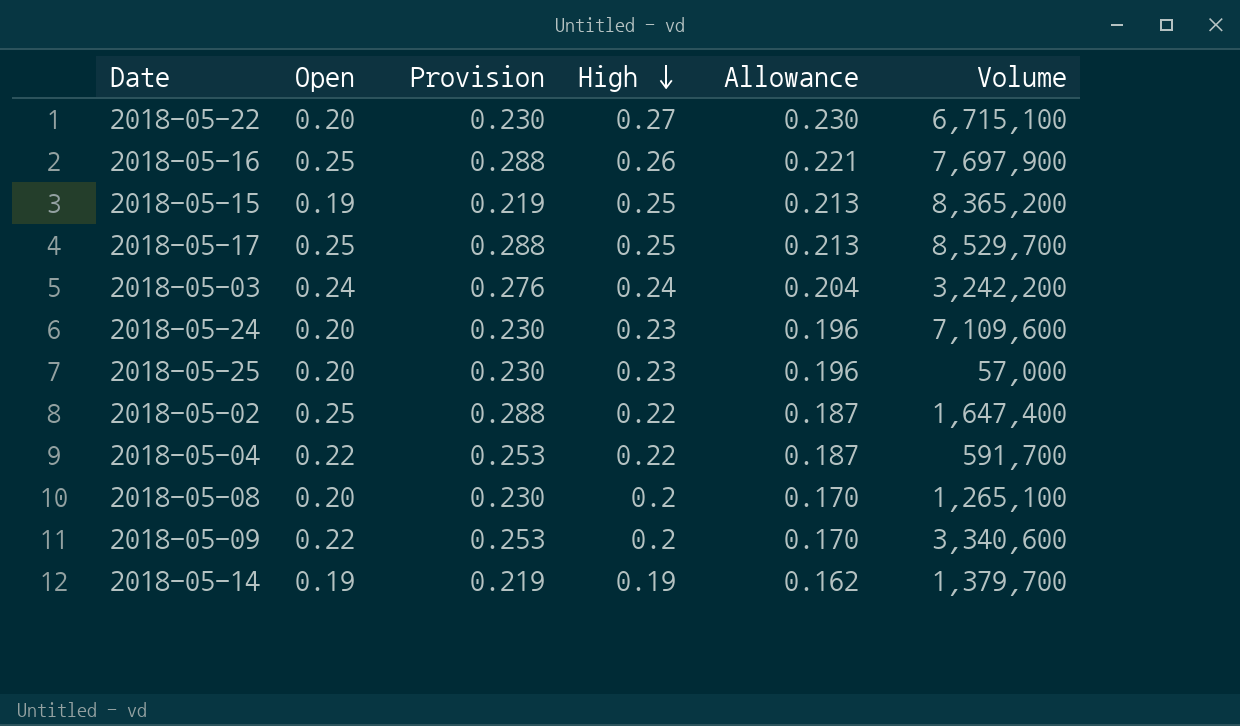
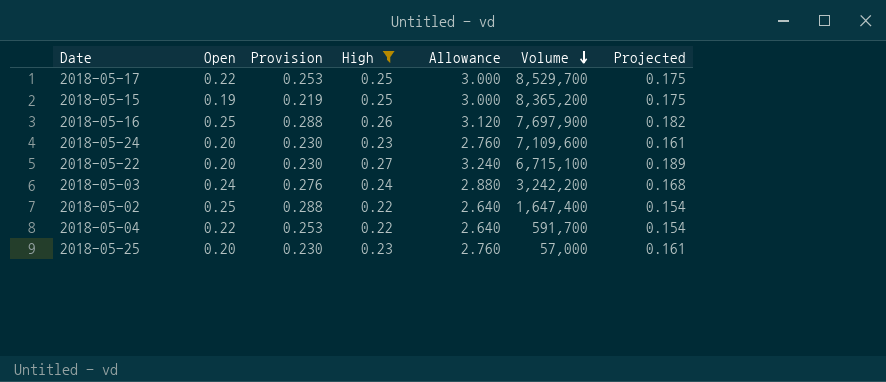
filter: none -> High >= 0.22
row order: High descending -> Volume descending
column Allowance | formula: [High] * 0.85 -> [High] * 12
column Projected | formula: none -> [High] * 0.7
2018-05-17 | Open: 0.25 -> 0.22
2018-05-17 | Provision: 0.288 -> 0.253

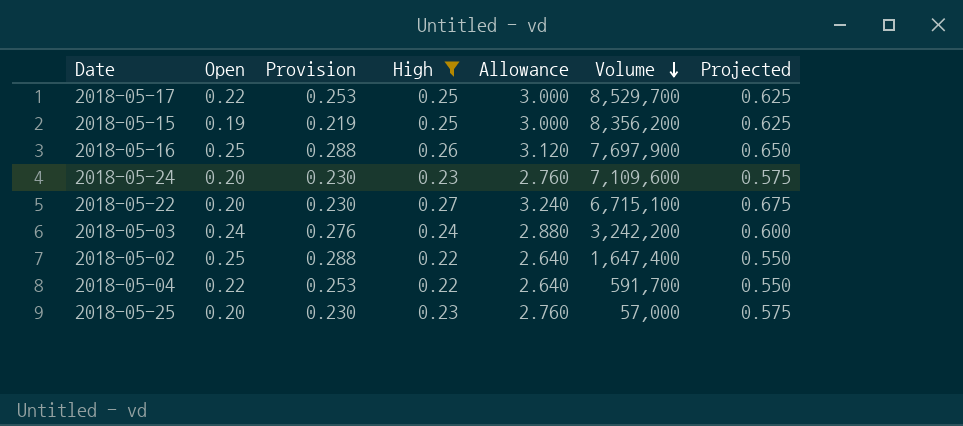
column Projected | formula: [High] * 0.7 -> [High] * 2.5
2018-05-15 | Volume: 8,365,200 -> 8,356,200

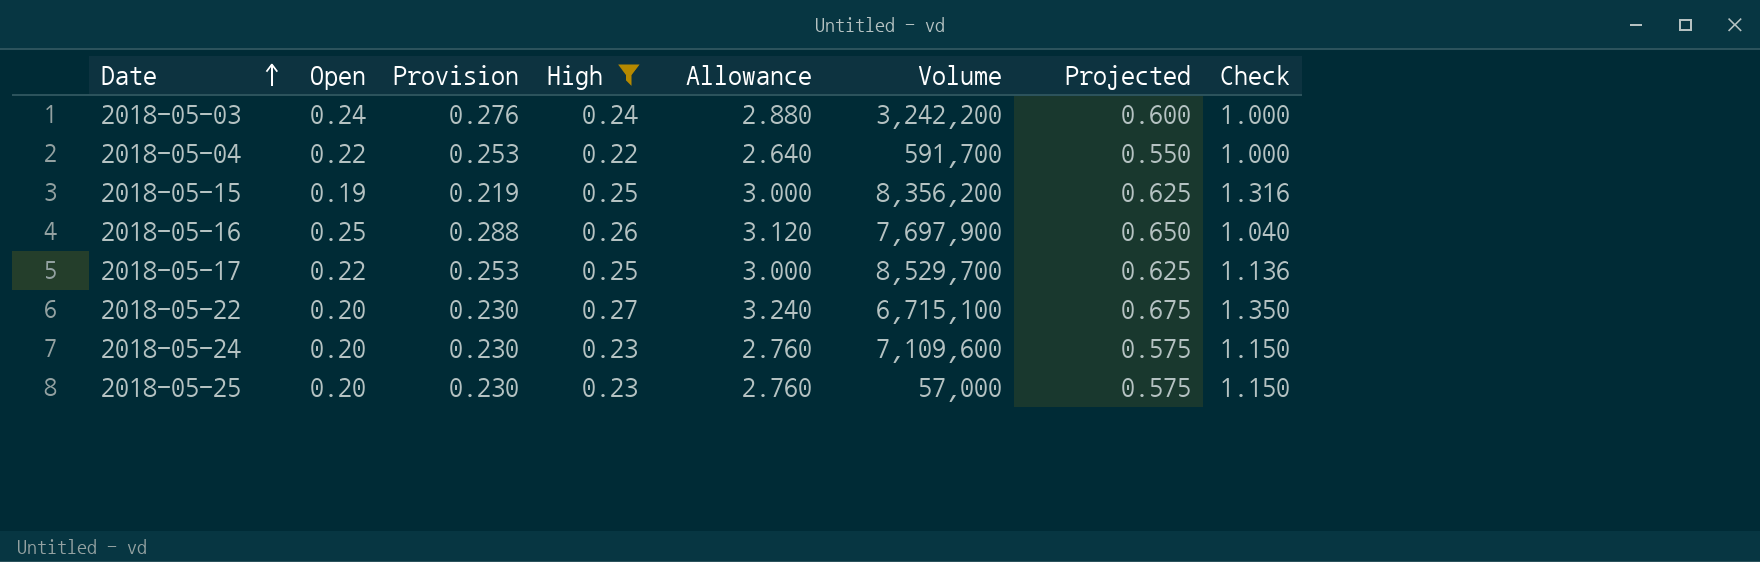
row order: Volume descending -> Date ascending
column Check | formula: none -> [High] / [Open]
row 2018-05-02: 0.25 | 0.288 | 0.22 | 2.640 | 1,647,400 | 0.550 -> none

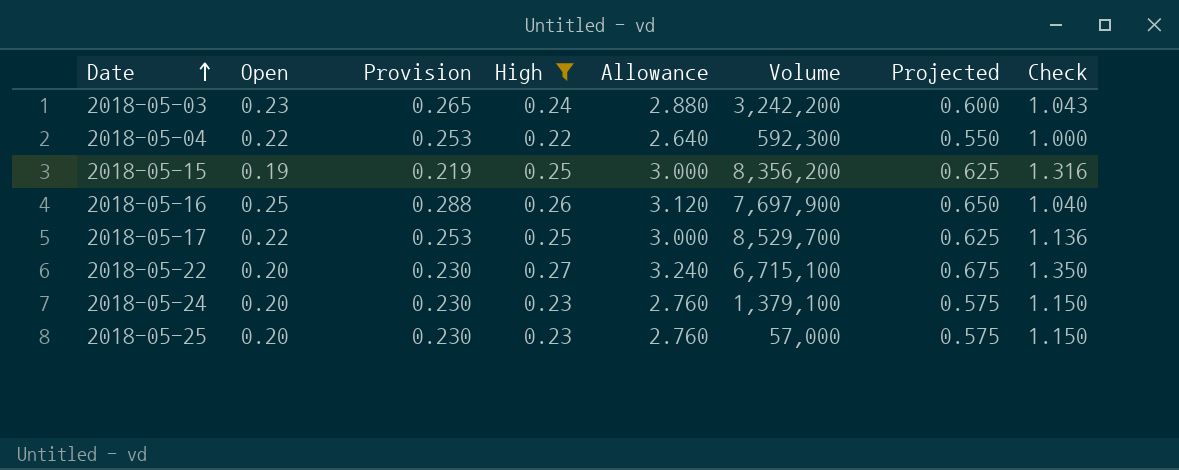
2018-05-03 | Open: 0.24 -> 0.23
2018-05-03 | Provision: 0.276 -> 0.265
2018-05-03 | Check: 1.000 -> 1.043
2018-05-04 | Volume: 591,700 -> 592,300
2018-05-24 | Volume: 7,109,600 -> 1,379,100

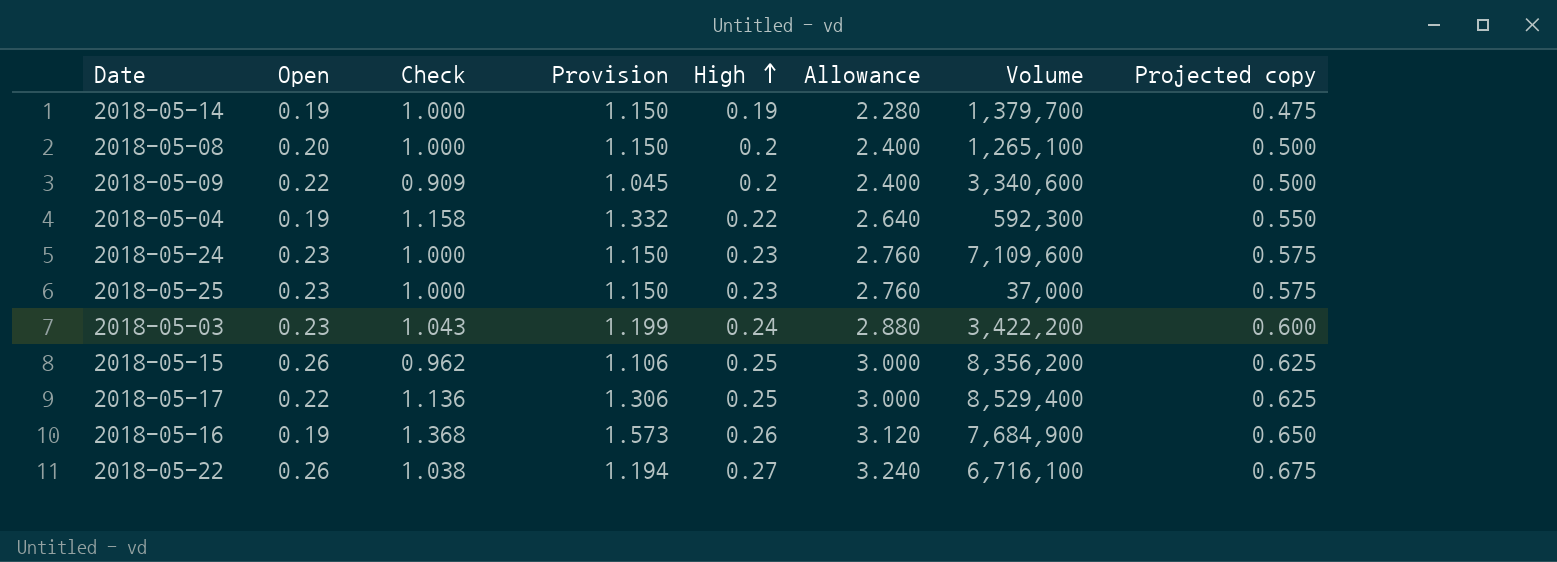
filter: High >= 0.22 -> none
row order: Date ascending -> High ascending
column Check | position: 8 -> 3
column Provision | formula: [Open] * 1.15 -> [Check] * 1.15
column name: Projected -> Projected copy
2018-05-04 | Open: 0.22 -> 0.19
2018-05-04 | Check: 1.000 -> 1.158
2018-05-24 | Open: 0.20 -> 0.23
2018-05-24 | Check: 1.150 -> 1.000
2018-05-24 | Volume: 1,379,100 -> 7,109,600
2018-05-25 | Open: 0.20 -> 0.23
2018-05-25 | Check: 1.150 -> 1.000
2018-05-25 | Volume: 57,000 -> 37,000
2018-05-03 | Volume: 3,242,200 -> 3,422,200
2018-05-15 | Open: 0.19 -> 0.26
2018-05-15 | Check: 1.316 -> 0.962
2018-05-17 | Volume: 8,529,700 -> 8,529,400
2018-05-16 | Open: 0.25 -> 0.19
2018-05-16 | Check: 1.040 -> 1.368
2018-05-16 | Volume: 7,697,900 -> 7,684,900
2018-05-22 | Open: 0.20 -> 0.26
2018-05-22 | Check: 1.350 -> 1.038
2018-05-22 | Volume: 6,715,100 -> 6,716,100

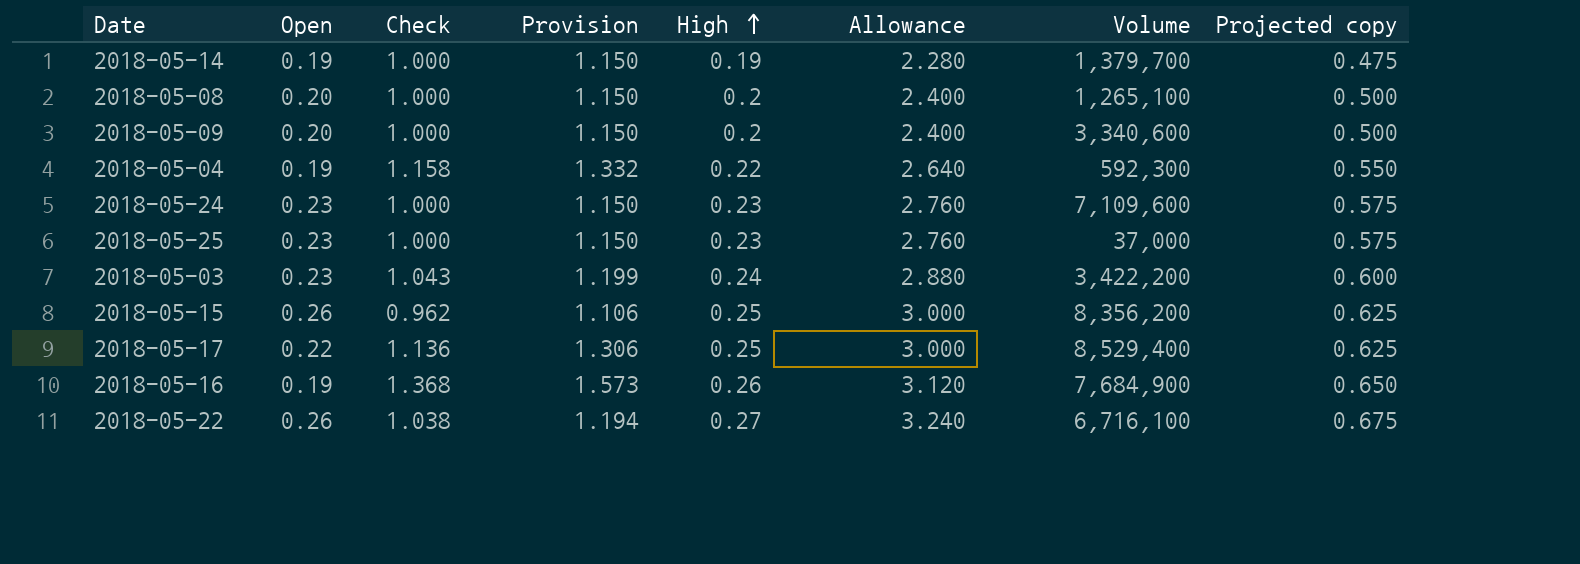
2018-05-09 | Open: 0.22 -> 0.20
2018-05-09 | Check: 0.909 -> 1.000
2018-05-09 | Provision: 1.045 -> 1.150

